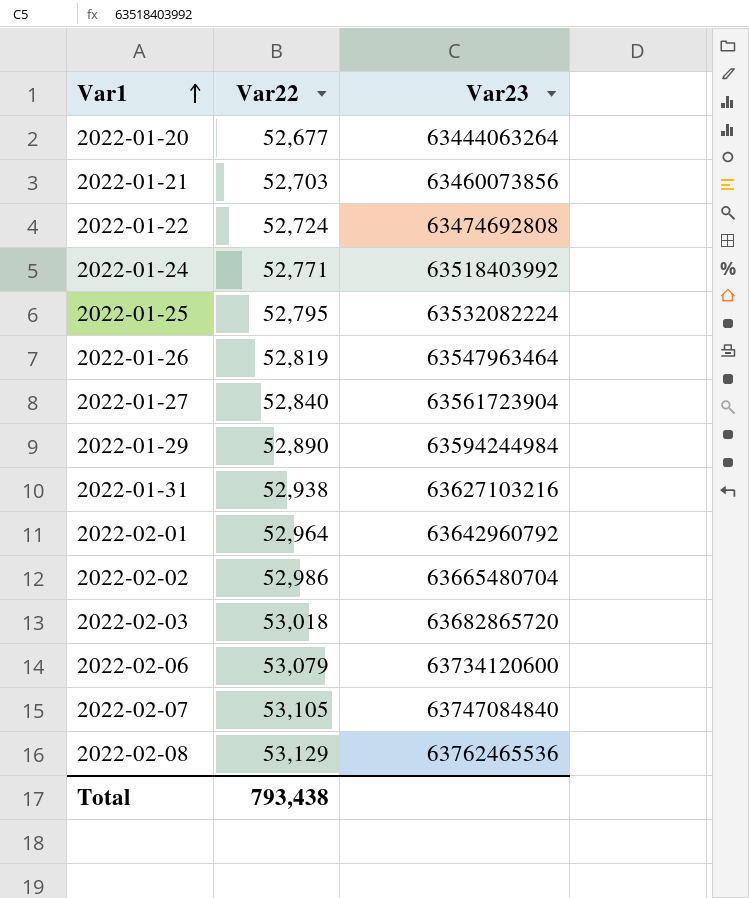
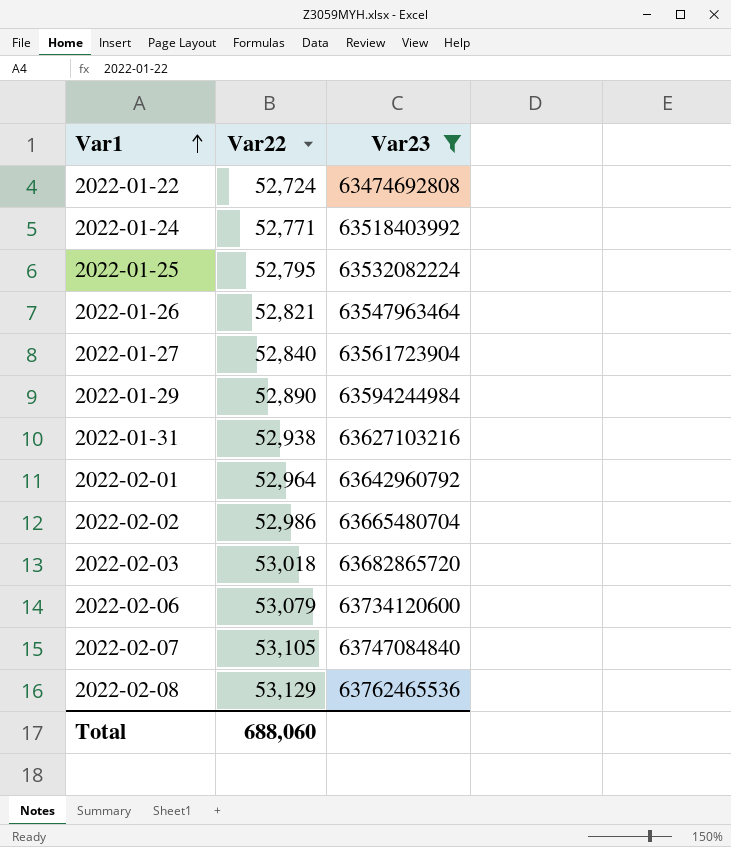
filter: none -> Var23 >= 63474692808
2022-01-26 | Var22: 52,819 -> 52,821
Total | Var22: 793,438 -> 688,060

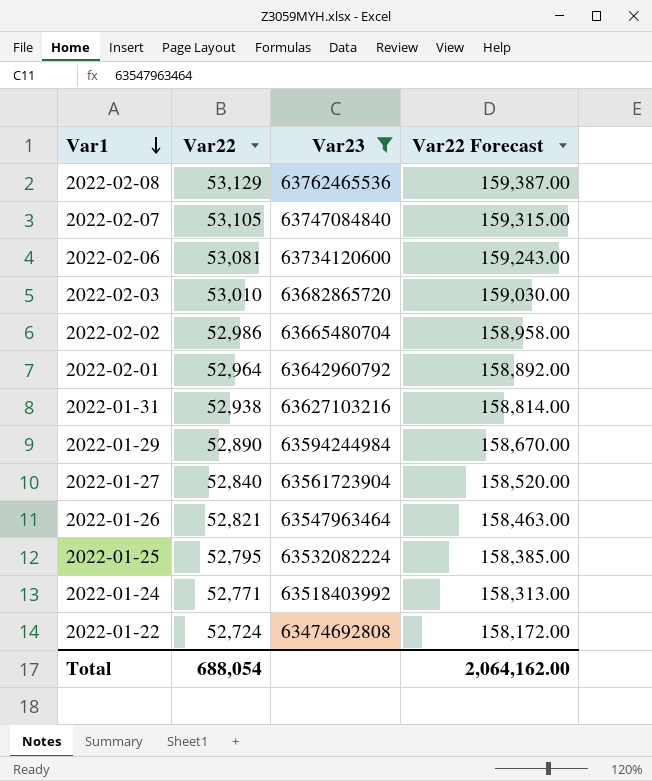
row order: Var1 ascending -> Var1 descending
column Var22 Forecast | formula: none -> [Var22] * 3
2022-02-06 | Var22: 53,079 -> 53,081
2022-02-03 | Var22: 53,018 -> 53,010
Total | Var22: 688,060 -> 688,054

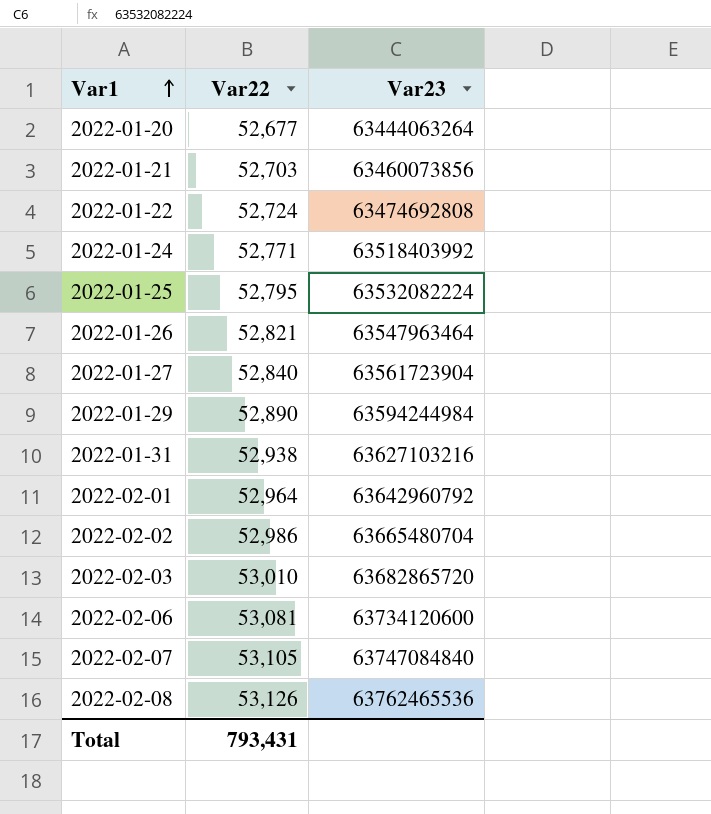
filter: Var23 >= 63474692808 -> none
row order: Var1 descending -> Var1 ascending
column Var22 Forecast | formula: [Var22] * 3 -> none
2022-02-08 | Var22: 53,129 -> 53,126
Total | Var22: 688,054 -> 793,431

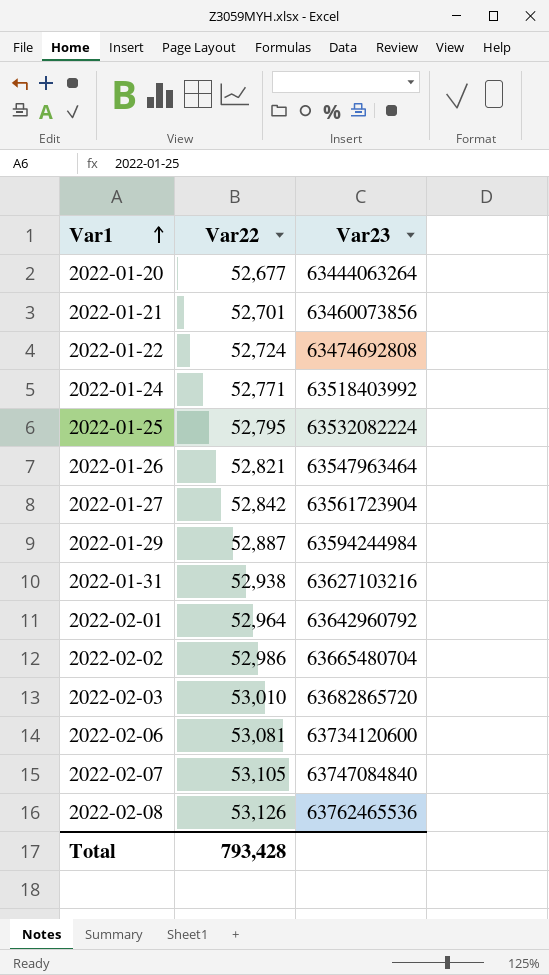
2022-01-21 | Var22: 52,703 -> 52,701
2022-01-27 | Var22: 52,840 -> 52,842
2022-01-29 | Var22: 52,890 -> 52,887
Total | Var22: 793,431 -> 793,428

